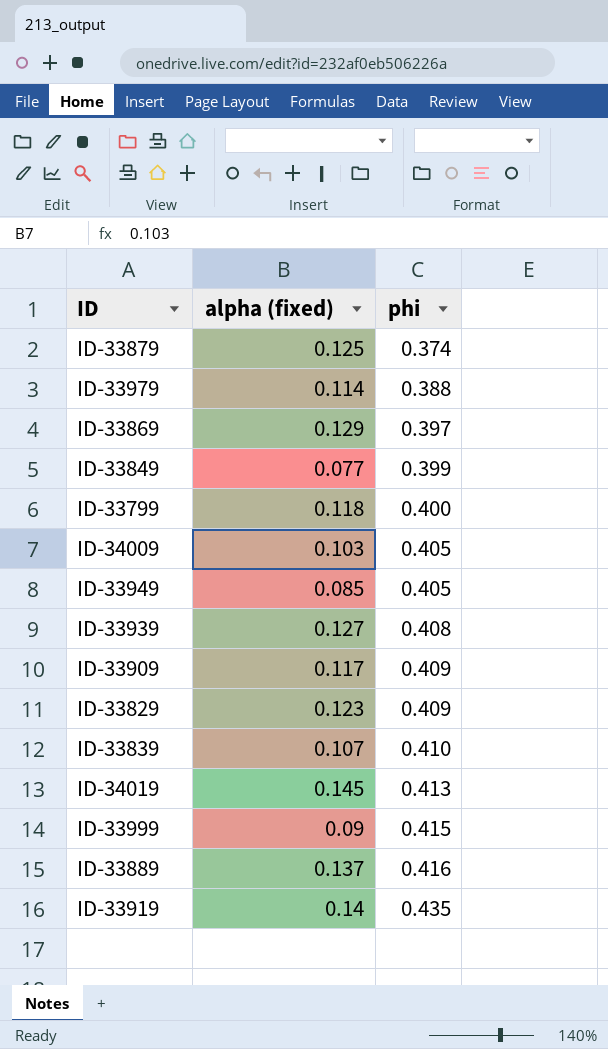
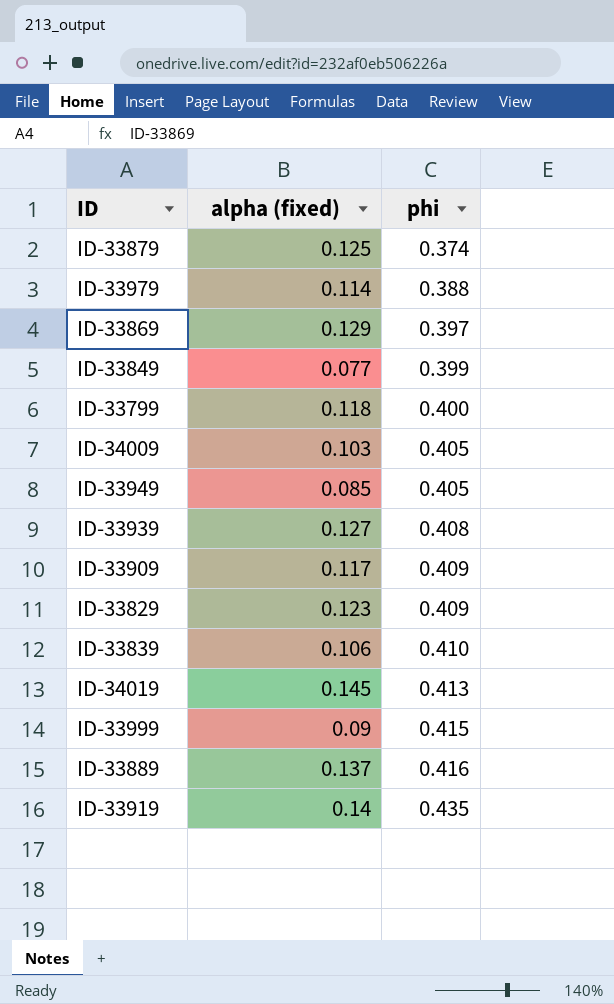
ID-33839 | alpha (fixed): 0.107 -> 0.106

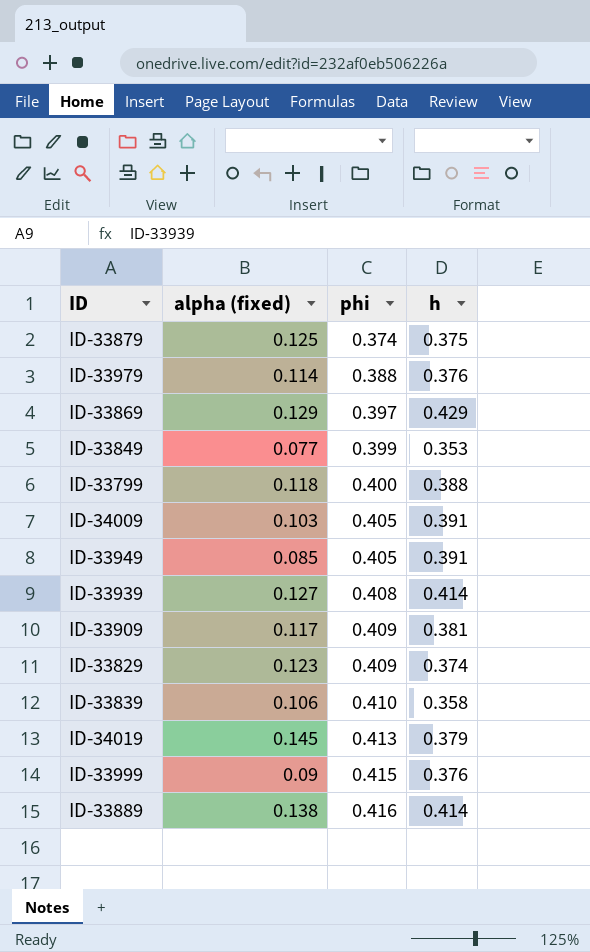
column h | position: none -> 4
row ID-33919: 0.14 | 0.435 -> none
ID-33889 | alpha (fixed): 0.137 -> 0.138

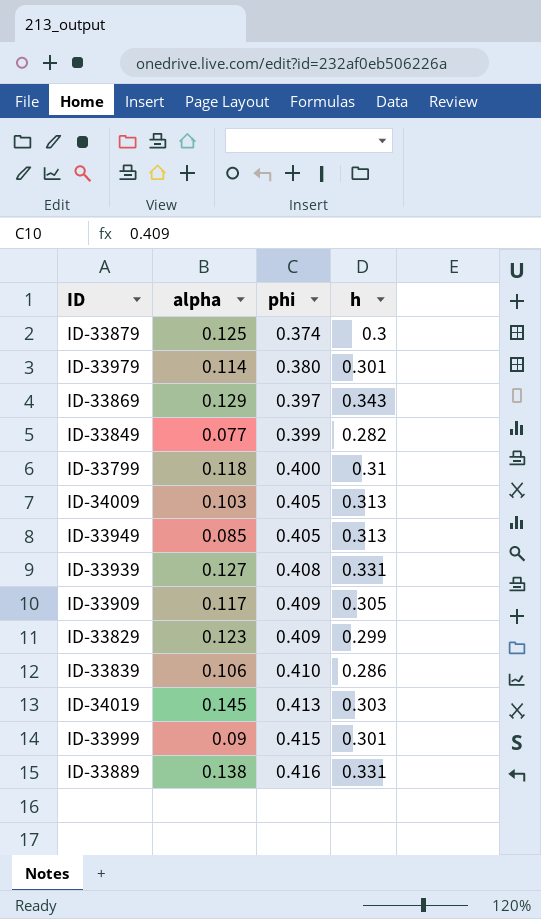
column name: alpha (fixed) -> alpha
ID-33879 | h: 0.375 -> 0.3
ID-33979 | phi: 0.388 -> 0.380
ID-33979 | h: 0.376 -> 0.301
ID-33869 | h: 0.429 -> 0.343
ID-33849 | h: 0.353 -> 0.282
ID-33799 | h: 0.388 -> 0.31
ID-34009 | h: 0.391 -> 0.313
ID-33949 | h: 0.391 -> 0.313
ID-33939 | h: 0.414 -> 0.331
ID-33909 | h: 0.381 -> 0.305
ID-33829 | h: 0.374 -> 0.299
ID-33839 | h: 0.358 -> 0.286
ID-34019 | h: 0.379 -> 0.303
ID-33999 | h: 0.376 -> 0.301
ID-33889 | h: 0.414 -> 0.331

